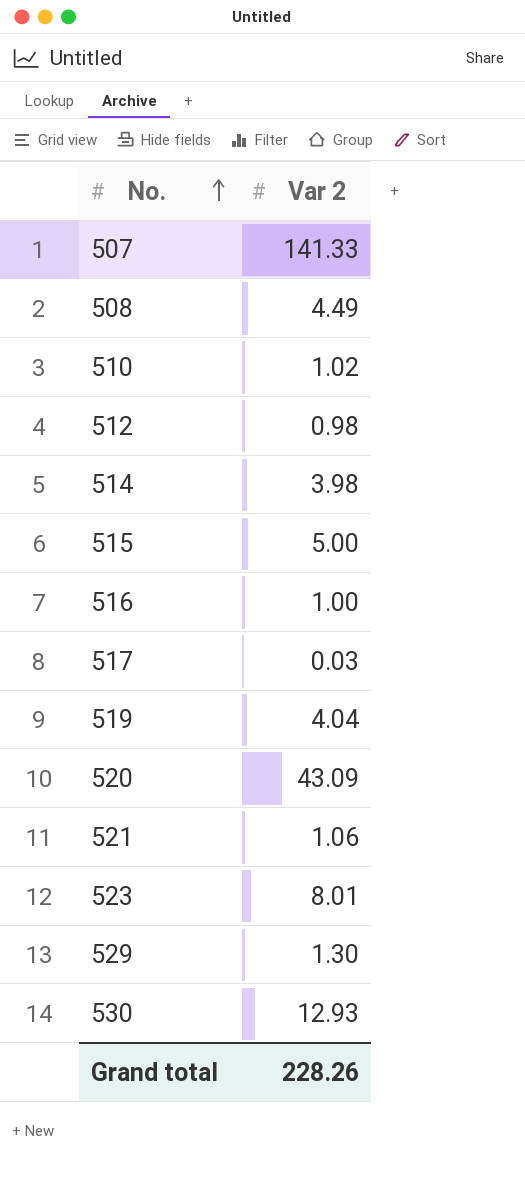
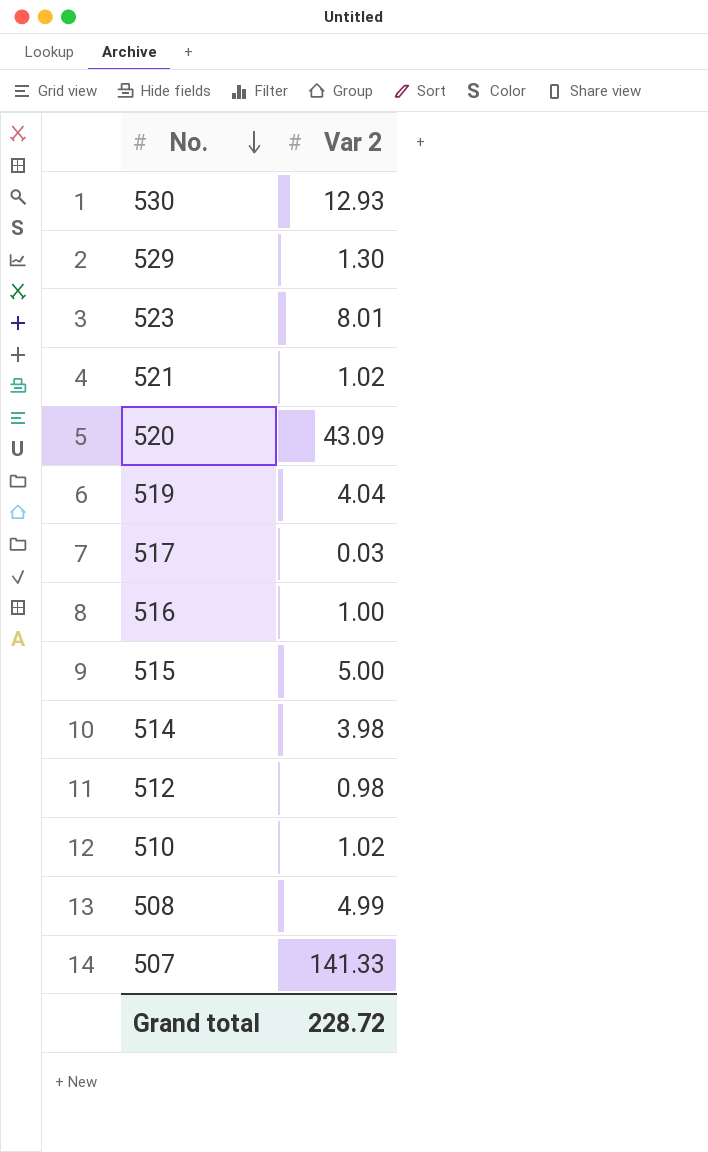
row order: No. ascending -> No. descending
521 | Var 2: 1.06 -> 1.02
508 | Var 2: 4.49 -> 4.99
Grand total | Var 2: 228.26 -> 228.72

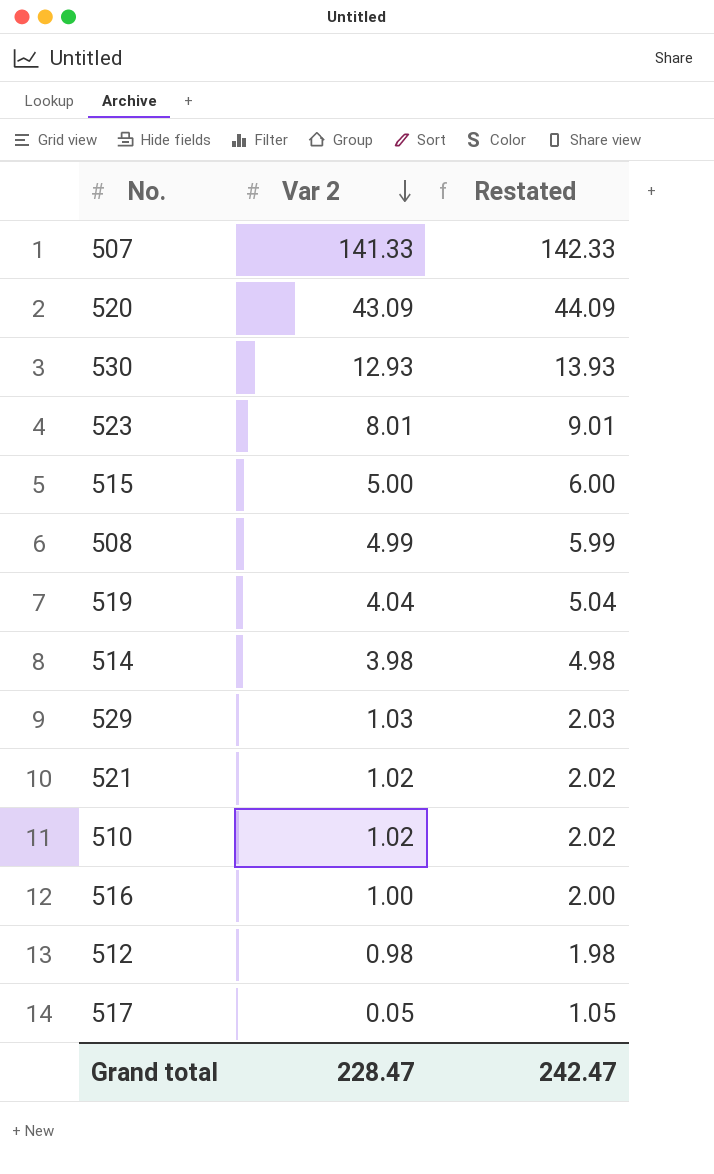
row order: No. descending -> Var 2 descending
column Restated | formula: none -> [Var 2] + 1
529 | Var 2: 1.30 -> 1.03
517 | Var 2: 0.03 -> 0.05
Grand total | Var 2: 228.72 -> 228.47

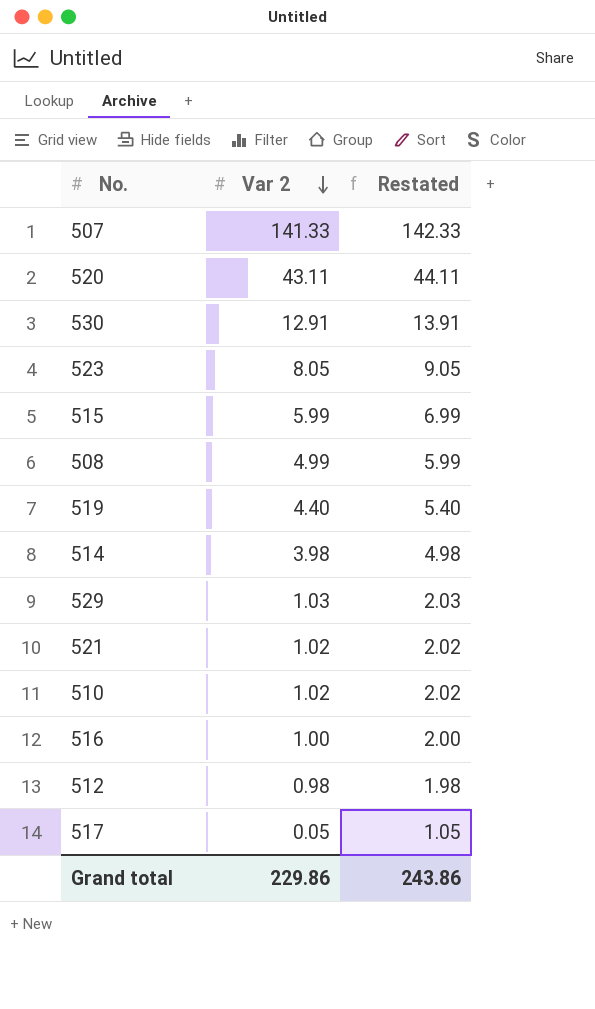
520 | Var 2: 43.09 -> 43.11
520 | Restated: 44.09 -> 44.11
530 | Var 2: 12.93 -> 12.91
530 | Restated: 13.93 -> 13.91
523 | Var 2: 8.01 -> 8.05
523 | Restated: 9.01 -> 9.05
515 | Var 2: 5.00 -> 5.99
515 | Restated: 6.00 -> 6.99
519 | Var 2: 4.04 -> 4.40
519 | Restated: 5.04 -> 5.40
Grand total | Var 2: 228.47 -> 229.86
Grand total | Restated: 242.47 -> 243.86

